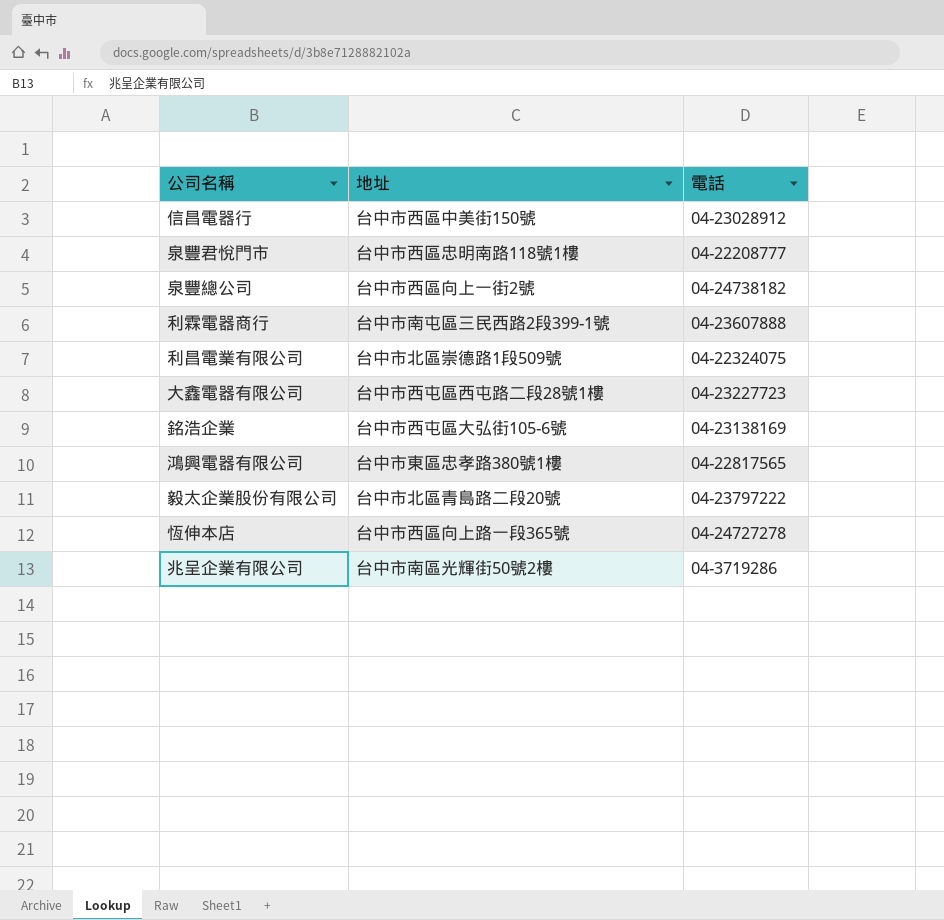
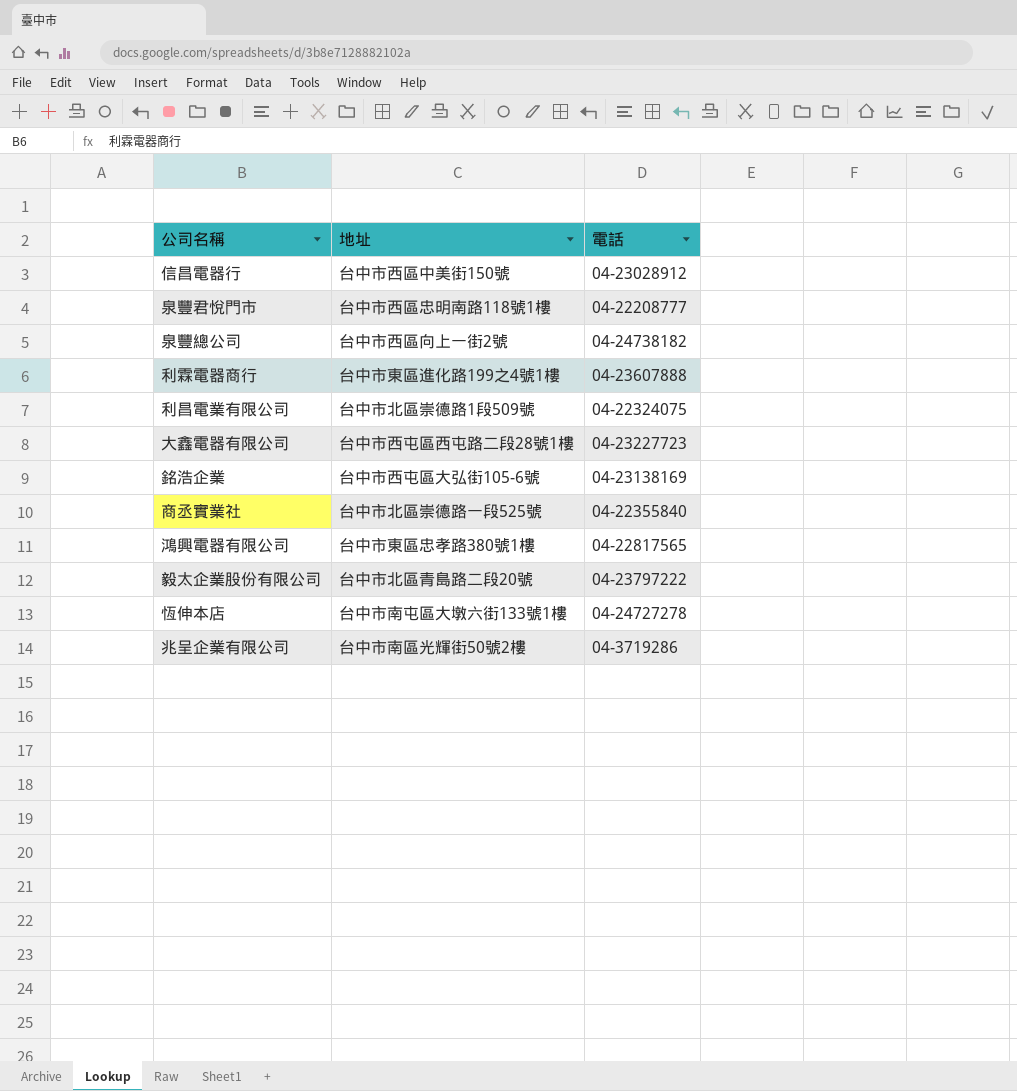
利霖電器商行 | 地址: 台中市南屯區三民西路2段399-1號 -> 台中市東區進化路199之4號1樓
row 商丞實業社: none -> 台中市北區崇德路一段525號 | 04-22355840
恆伸本店 | 地址: 台中市西區向上路一段365號 -> 台中市南屯區大墩六街133號1樓

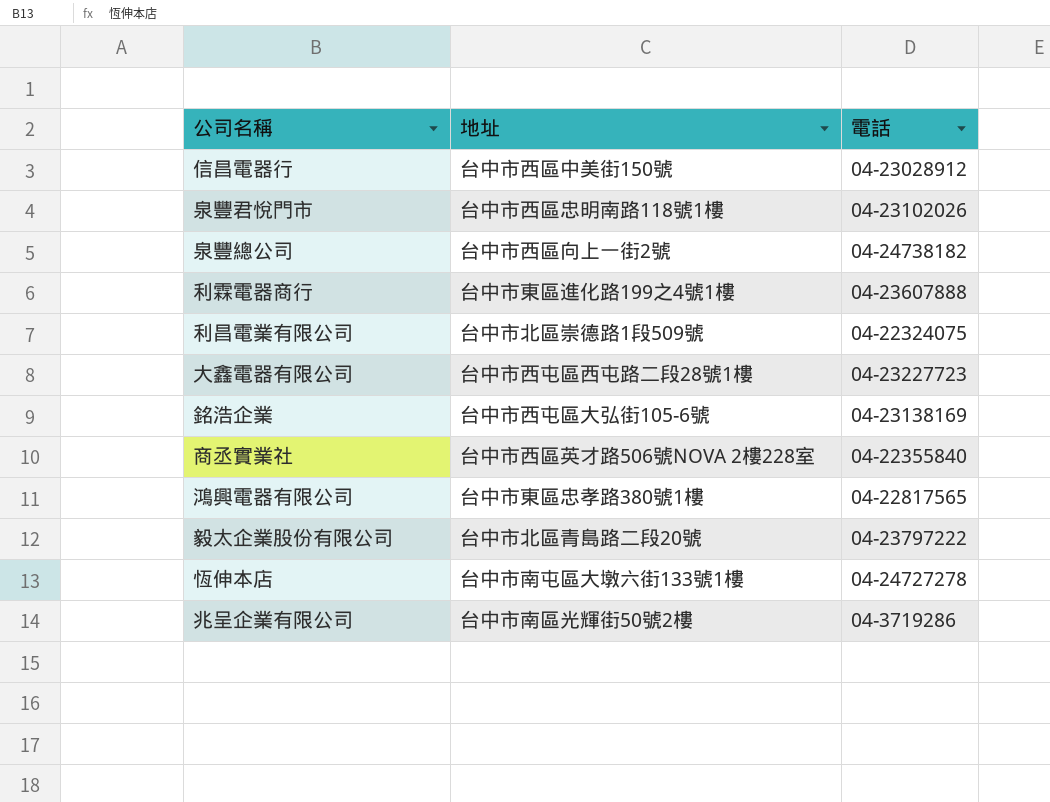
泉豐君悅門市 | 電話: 04-22208777 -> 04-23102026
商丞實業社 | 地址: 台中市北區崇德路一段525號 -> 台中市西區英才路506號NOVA 2樓228室

